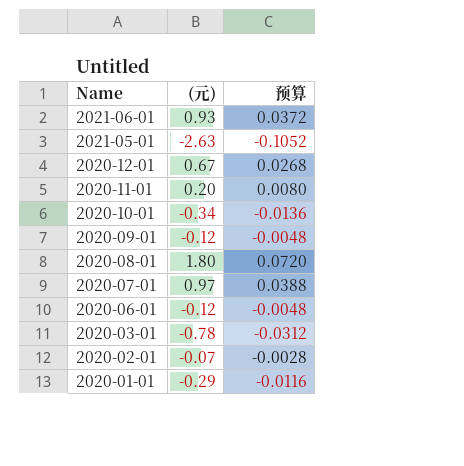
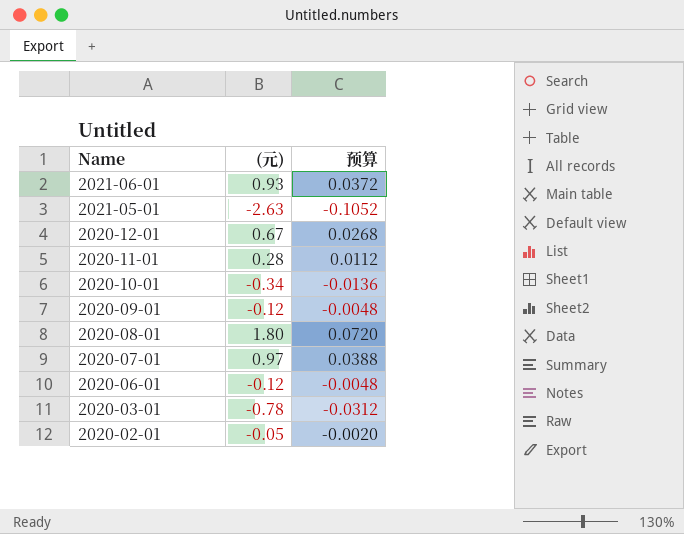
row 2020-01-01: -0.29 | -0.0116 -> none
2020-11-01 | (元): 0.20 -> 0.28
2020-11-01 | 预算: 0.0080 -> 0.0112
2020-02-01 | (元): -0.07 -> -0.05
2020-02-01 | 预算: -0.0028 -> -0.0020

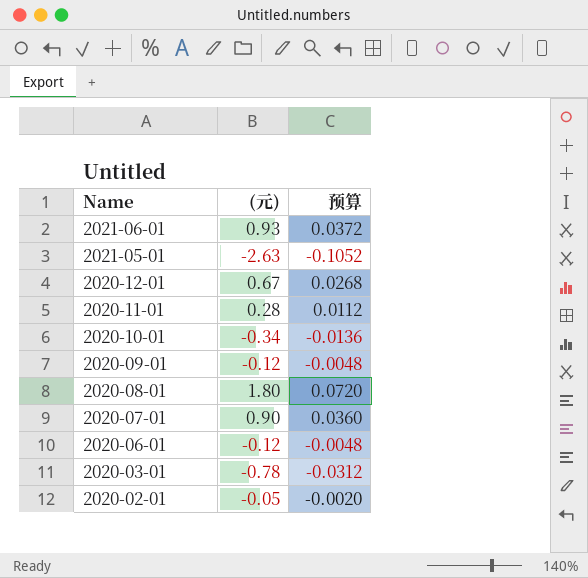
2020-07-01 | (元): 0.97 -> 0.90
2020-07-01 | 预算: 0.0388 -> 0.0360

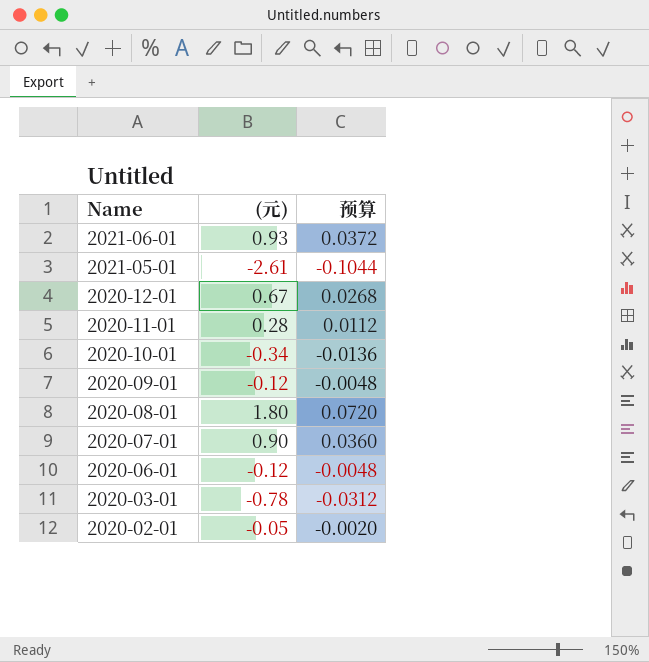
2021-05-01 | (元): -2.63 -> -2.61
2021-05-01 | 预算: -0.1052 -> -0.1044

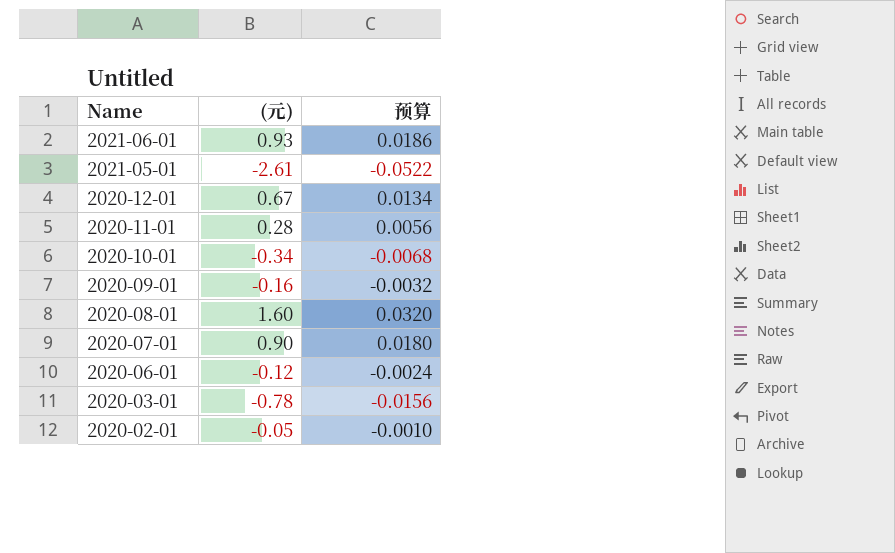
column 预算 | formula: [(元)] * 0.04 -> [(元)] * 0.02
2020-09-01 | (元): -0.12 -> -0.16
2020-08-01 | (元): 1.80 -> 1.60

